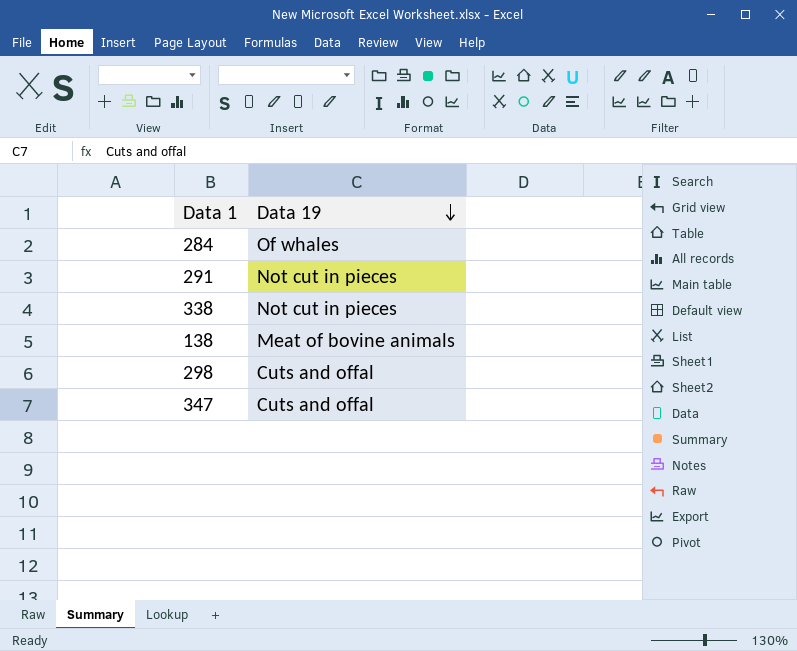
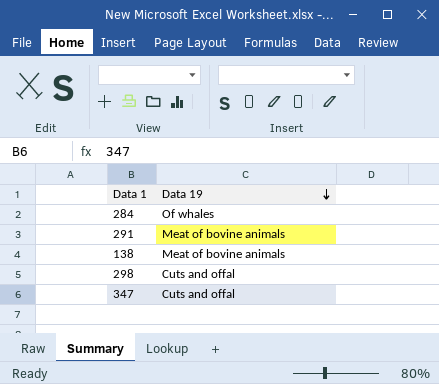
row 338: Not cut in pieces -> none
291 | Data 19: Not cut in pieces -> Meat of bovine animals

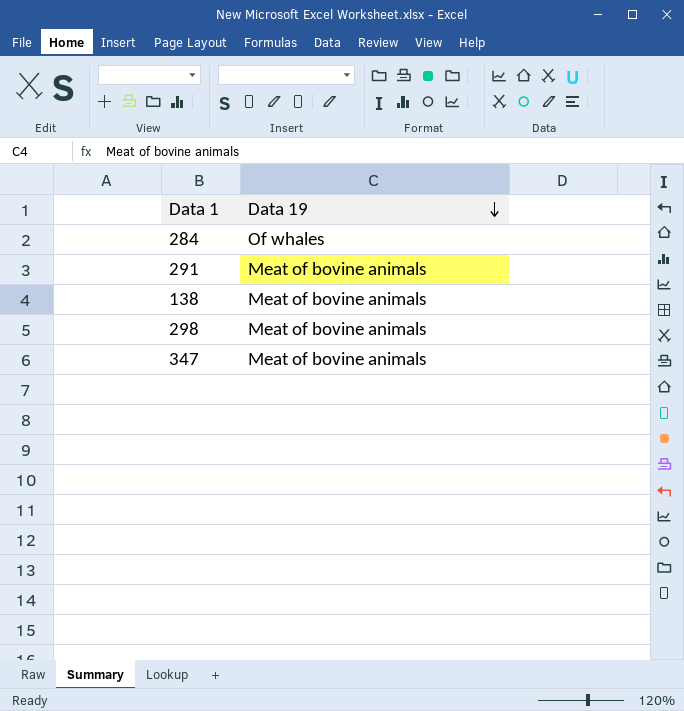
298 | Data 19: Cuts and offal -> Meat of bovine animals
347 | Data 19: Cuts and offal -> Meat of bovine animals

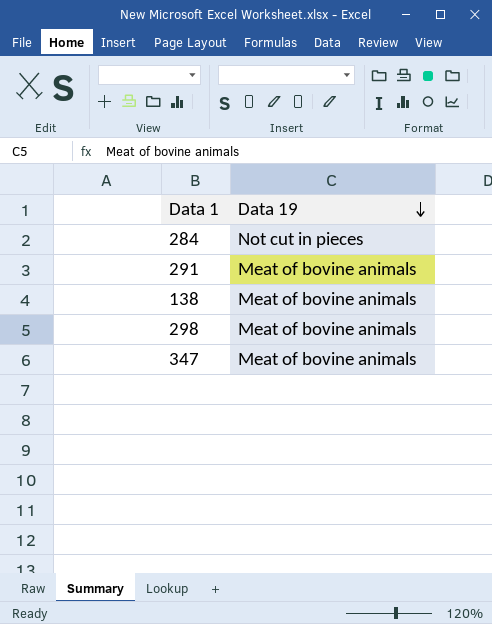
284 | Data 19: Of whales -> Not cut in pieces

